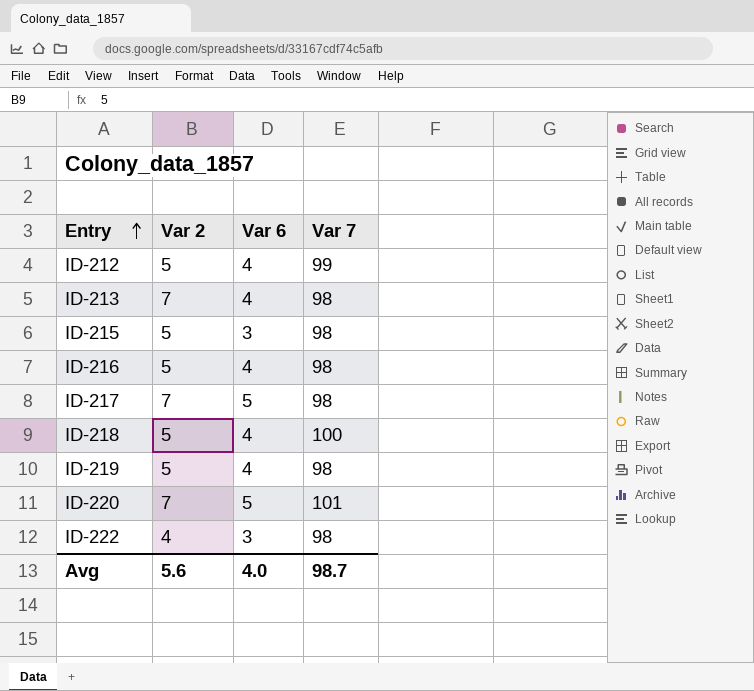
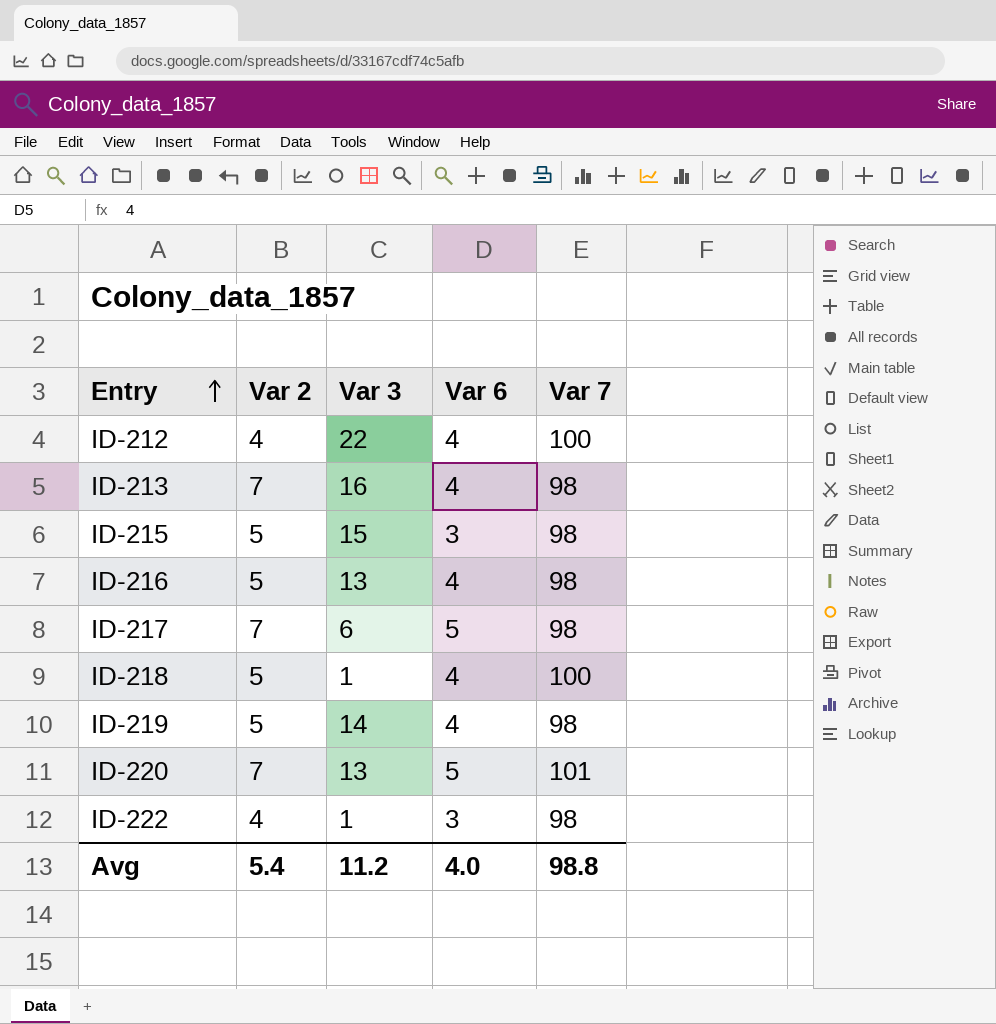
column Var 3 | position: none -> 3
ID-212 | Var 2: 5 -> 4
ID-212 | Var 7: 99 -> 100
Avg | Var 2: 5.6 -> 5.4
Avg | Var 7: 98.7 -> 98.8

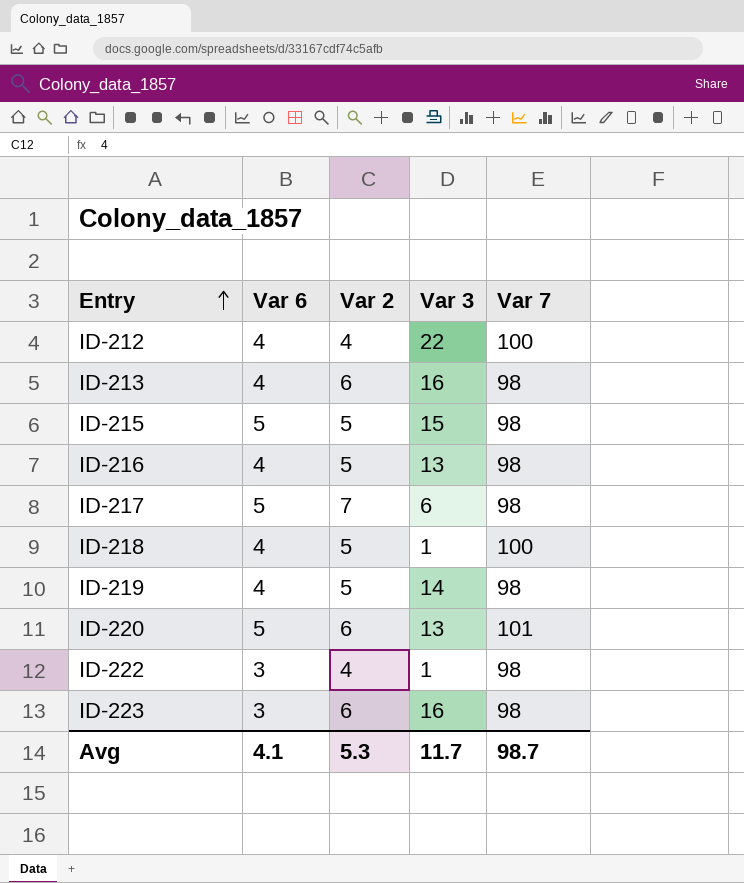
column Var 6 | position: 4 -> 2
ID-213 | Var 2: 7 -> 6
ID-215 | Var 6: 3 -> 5
ID-220 | Var 2: 7 -> 6
row ID-223: none -> 3 | 6 | 16 | 98
Avg | Var 6: 4.0 -> 4.1
Avg | Var 2: 5.4 -> 5.3
Avg | Var 3: 11.2 -> 11.7
Avg | Var 7: 98.8 -> 98.7

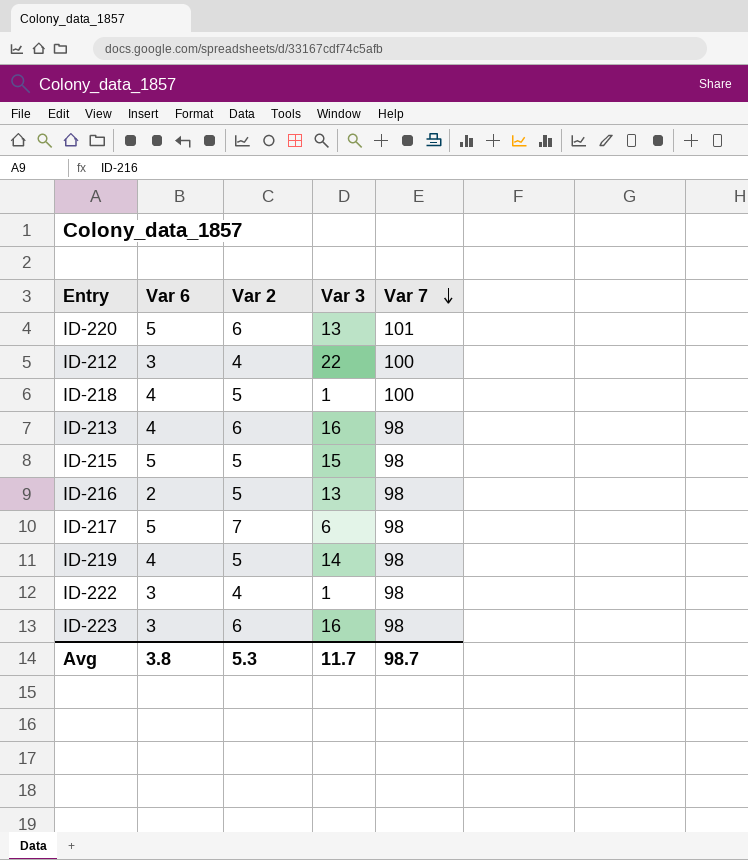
row order: Entry ascending -> Var 7 descending
ID-212 | Var 6: 4 -> 3
ID-216 | Var 6: 4 -> 2
Avg | Var 6: 4.1 -> 3.8

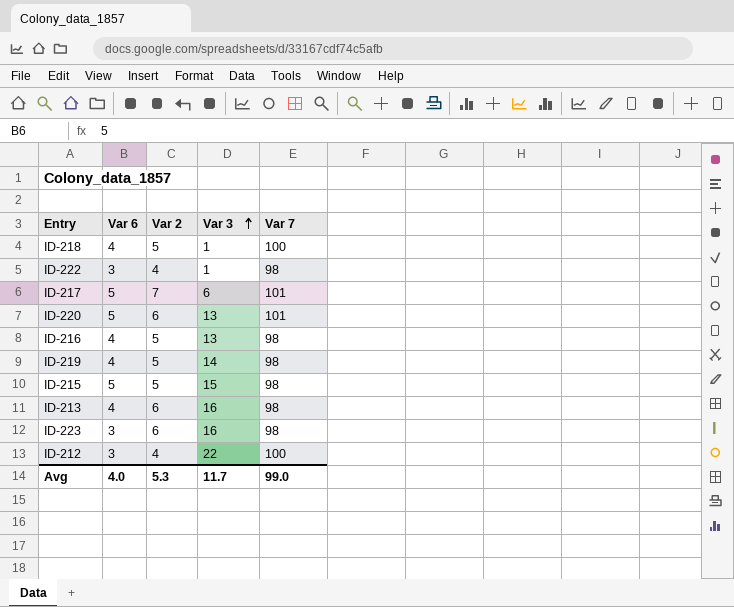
row order: Var 7 descending -> Var 3 ascending
ID-217 | Var 7: 98 -> 101
ID-216 | Var 6: 2 -> 4
Avg | Var 6: 3.8 -> 4.0
Avg | Var 7: 98.7 -> 99.0

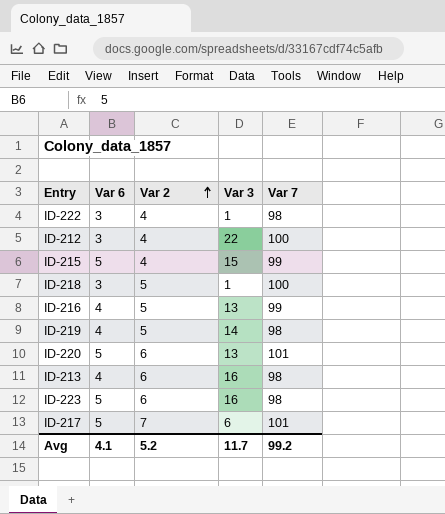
row order: Var 3 ascending -> Var 2 ascending
ID-215 | Var 2: 5 -> 4
ID-215 | Var 7: 98 -> 99
ID-218 | Var 6: 4 -> 3
ID-216 | Var 7: 98 -> 99
ID-223 | Var 6: 3 -> 5
Avg | Var 6: 4.0 -> 4.1
Avg | Var 2: 5.3 -> 5.2
Avg | Var 7: 99.0 -> 99.2

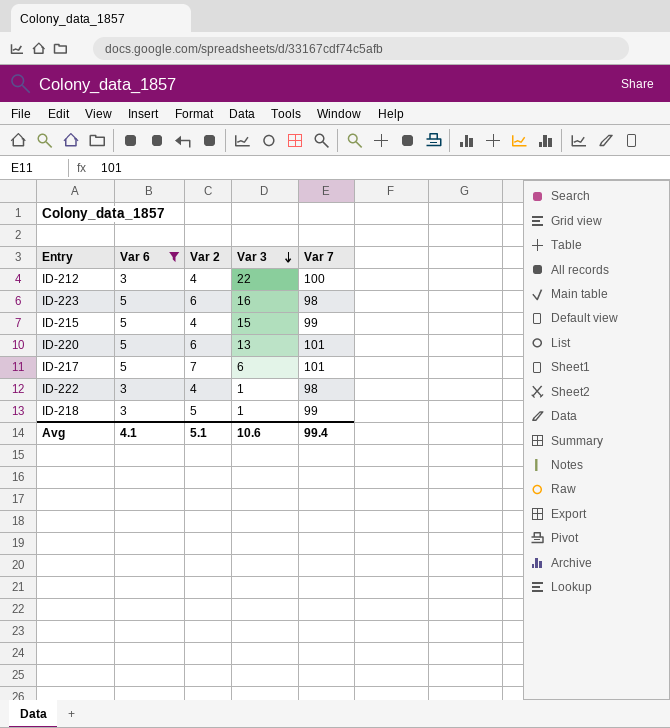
filter: none -> Var 6 != 4
row order: Var 2 ascending -> Var 3 descending
ID-218 | Var 7: 100 -> 99
Avg | Var 2: 5.2 -> 5.1
Avg | Var 3: 11.7 -> 10.6
Avg | Var 7: 99.2 -> 99.4

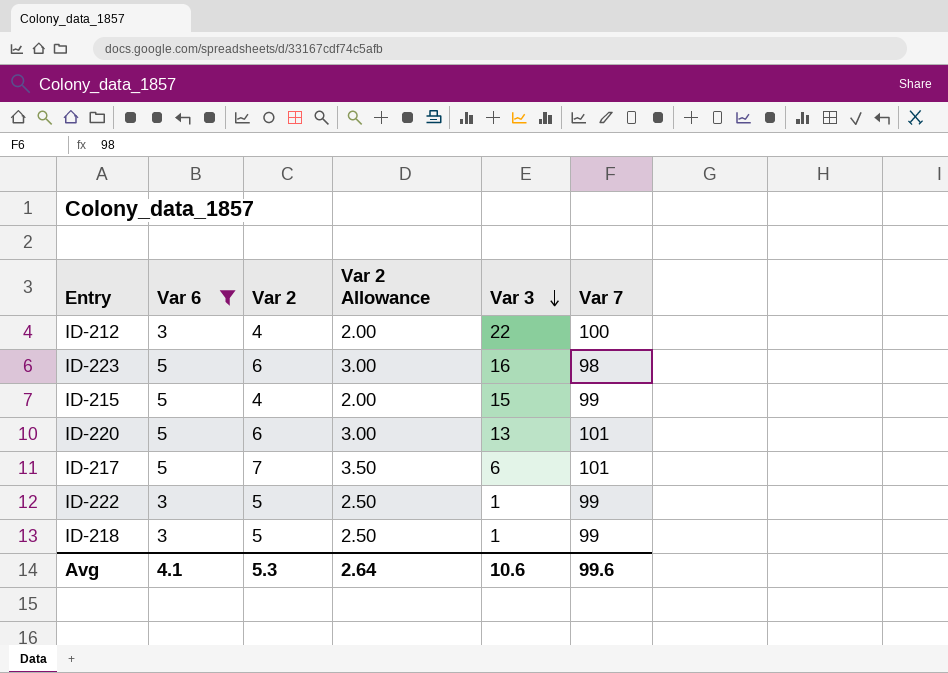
column Var 2 Allowance | formula: none -> [Var 2] * 0.5
ID-222 | Var 2: 4 -> 5
ID-222 | Var 7: 98 -> 99
Avg | Var 2: 5.1 -> 5.3
Avg | Var 7: 99.4 -> 99.6

